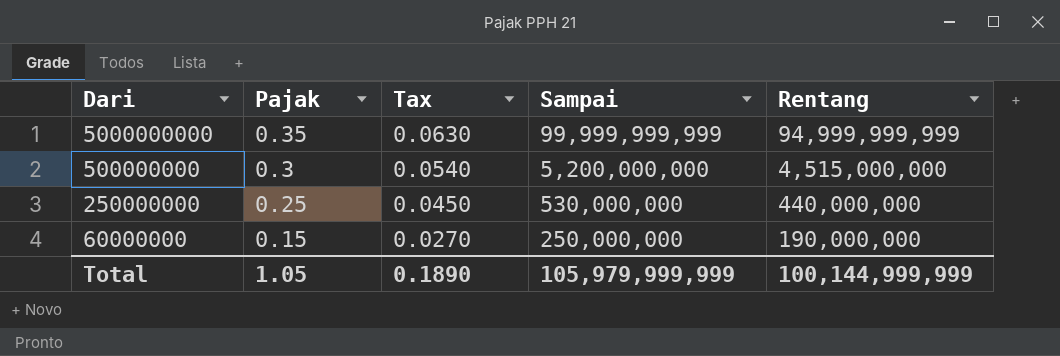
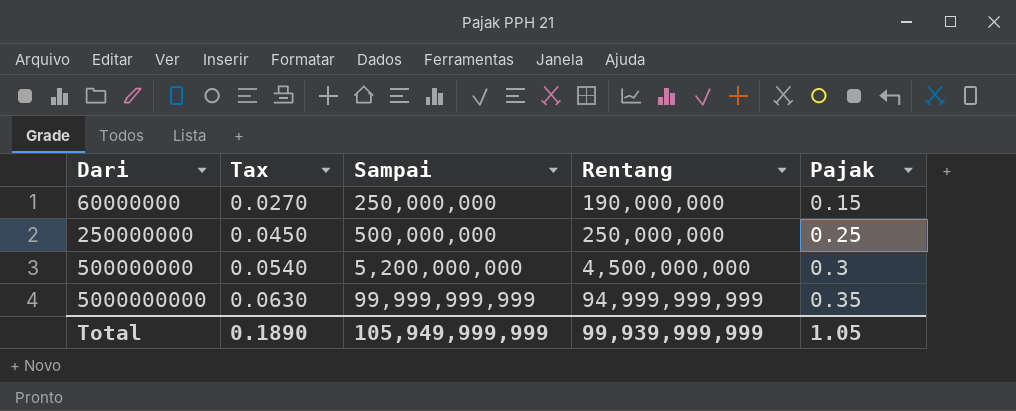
row order: Dari descending -> Dari ascending
column Pajak | position: 2 -> 5
250000000 | Sampai: 530,000,000 -> 500,000,000
250000000 | Rentang: 440,000,000 -> 250,000,000
500000000 | Rentang: 4,515,000,000 -> 4,500,000,000
Total | Sampai: 105,979,999,999 -> 105,949,999,999
Total | Rentang: 100,144,999,999 -> 99,939,999,999

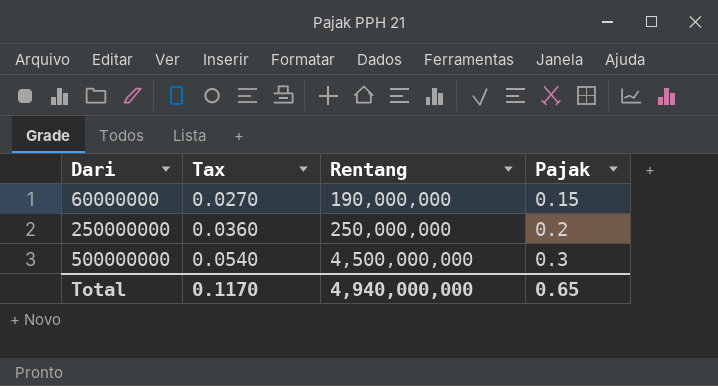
column Sampai | position: 3 -> none
row 5000000000: 0.0630 | 99,999,999,999 | 94,999,999,999 | 0.35 -> none
250000000 | Tax: 0.0450 -> 0.0360
250000000 | Pajak: 0.25 -> 0.2
Total | Tax: 0.1890 -> 0.1170
Total | Rentang: 99,939,999,999 -> 4,940,000,000
Total | Pajak: 1.05 -> 0.65

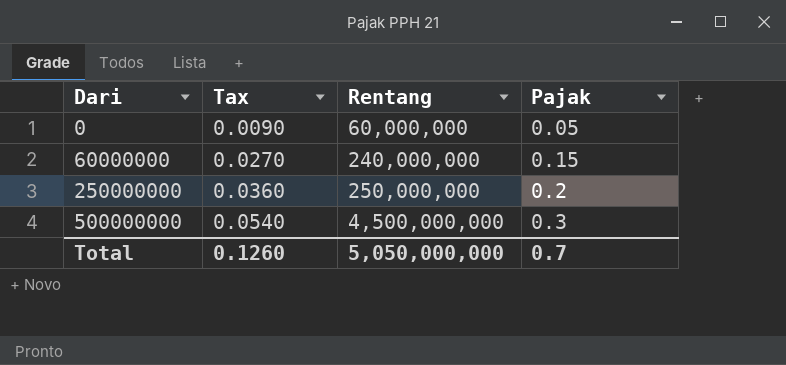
row 0: none -> 0.0090 | 60,000,000 | 0.05
60000000 | Rentang: 190,000,000 -> 240,000,000
Total | Tax: 0.1170 -> 0.1260
Total | Rentang: 4,940,000,000 -> 5,050,000,000
Total | Pajak: 0.65 -> 0.7

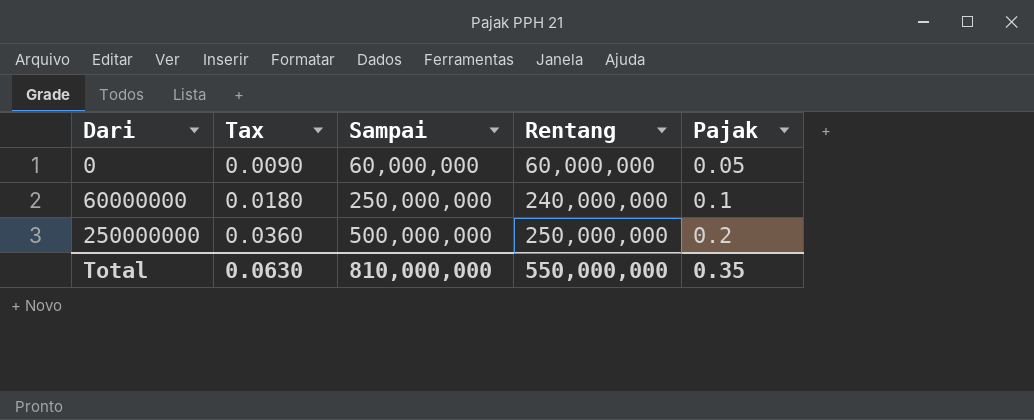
column Sampai | position: none -> 3
row 500000000: 0.0540 | 4,500,000,000 | 0.3 -> none
60000000 | Tax: 0.0270 -> 0.0180
60000000 | Pajak: 0.15 -> 0.1
Total | Tax: 0.1260 -> 0.0630
Total | Rentang: 5,050,000,000 -> 550,000,000
Total | Pajak: 0.7 -> 0.35

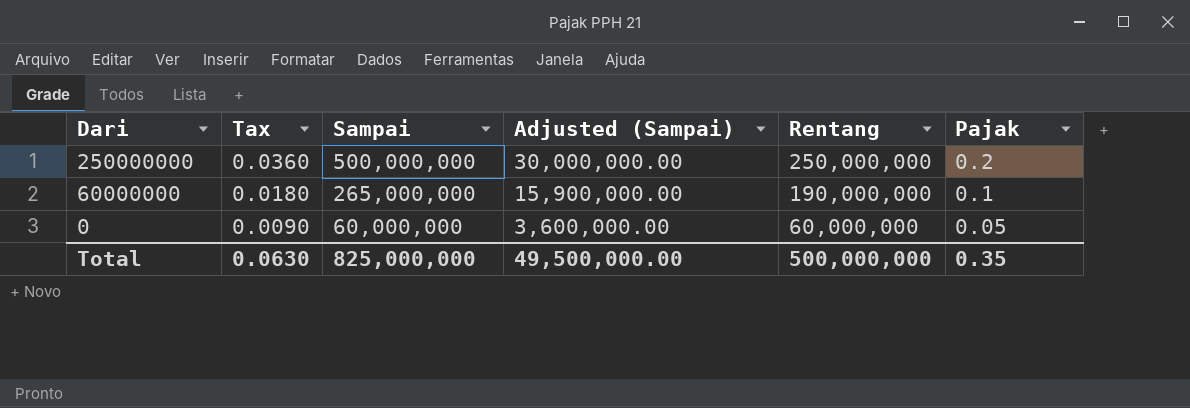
row order: Dari ascending -> Dari descending
column Adjusted (Sampai) | formula: none -> [Sampai] * 0.06
60000000 | Sampai: 250,000,000 -> 265,000,000
60000000 | Rentang: 240,000,000 -> 190,000,000
Total | Sampai: 810,000,000 -> 825,000,000
Total | Rentang: 550,000,000 -> 500,000,000

